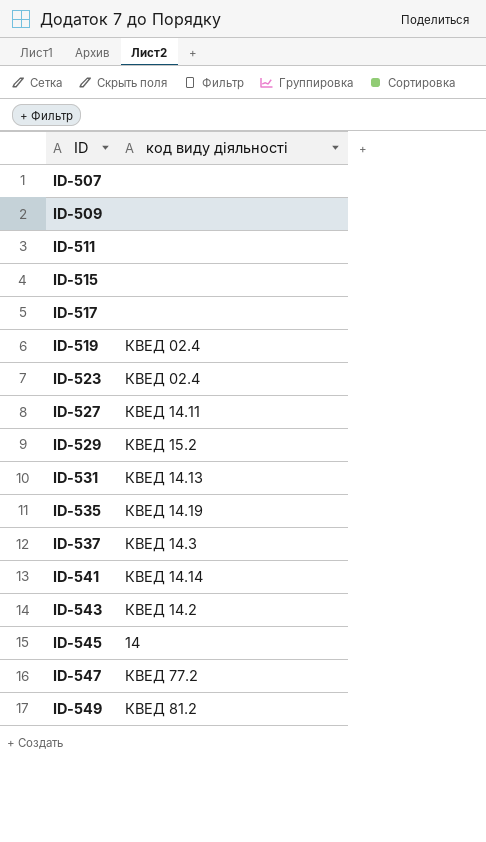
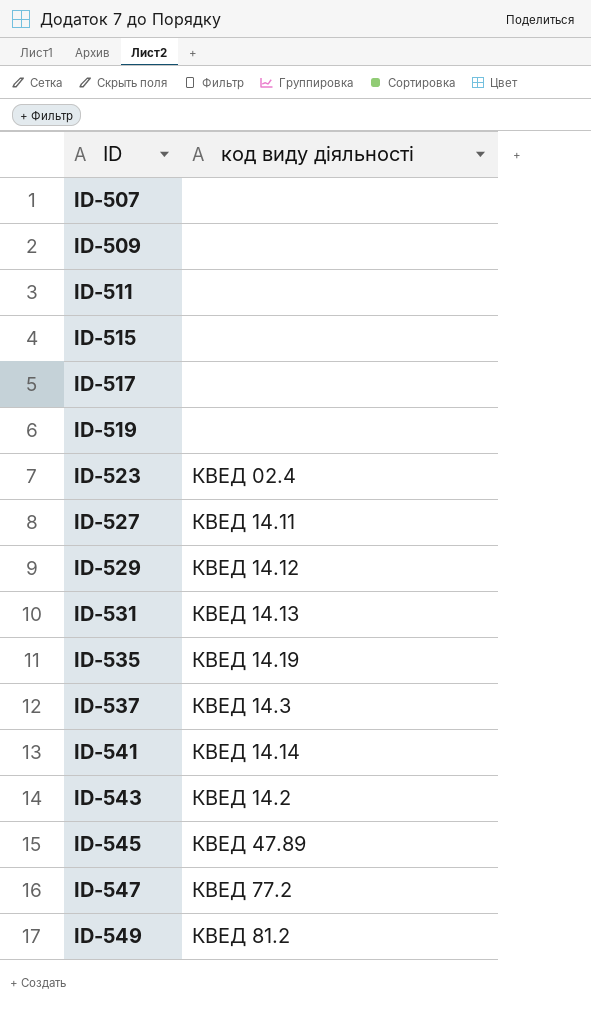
ID-519 | код виду діяльності: КВЕД 02.4 -> none
ID-529 | код виду діяльності: КВЕД 15.2 -> КВЕД 14.12
ID-545 | код виду діяльності: 14 -> КВЕД 47.89

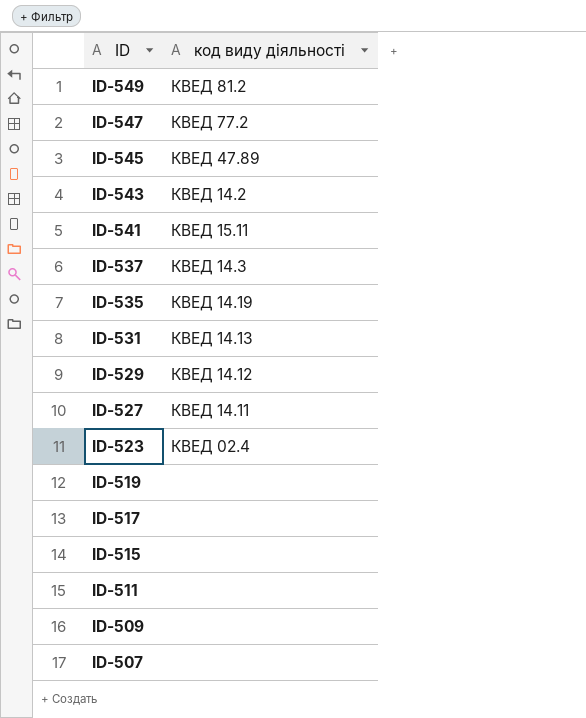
row order: ID ascending -> ID descending
ID-541 | код виду діяльності: КВЕД 14.14 -> КВЕД 15.11

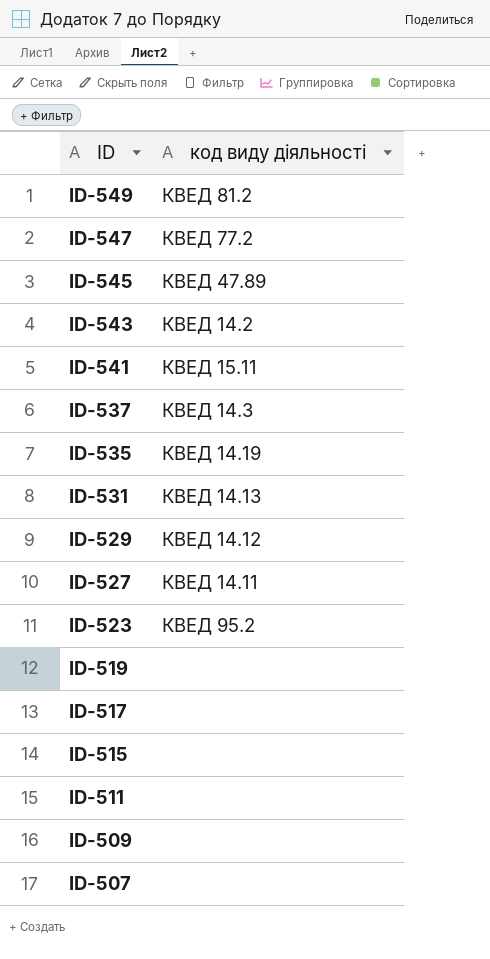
ID-523 | код виду діяльності: КВЕД 02.4 -> КВЕД 95.2

